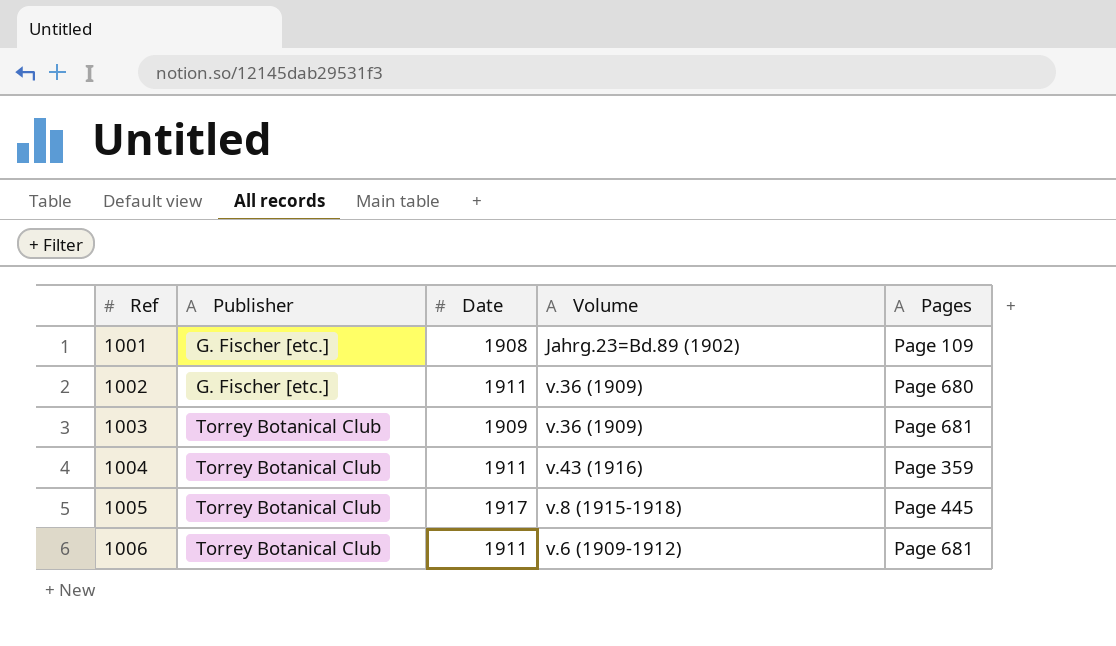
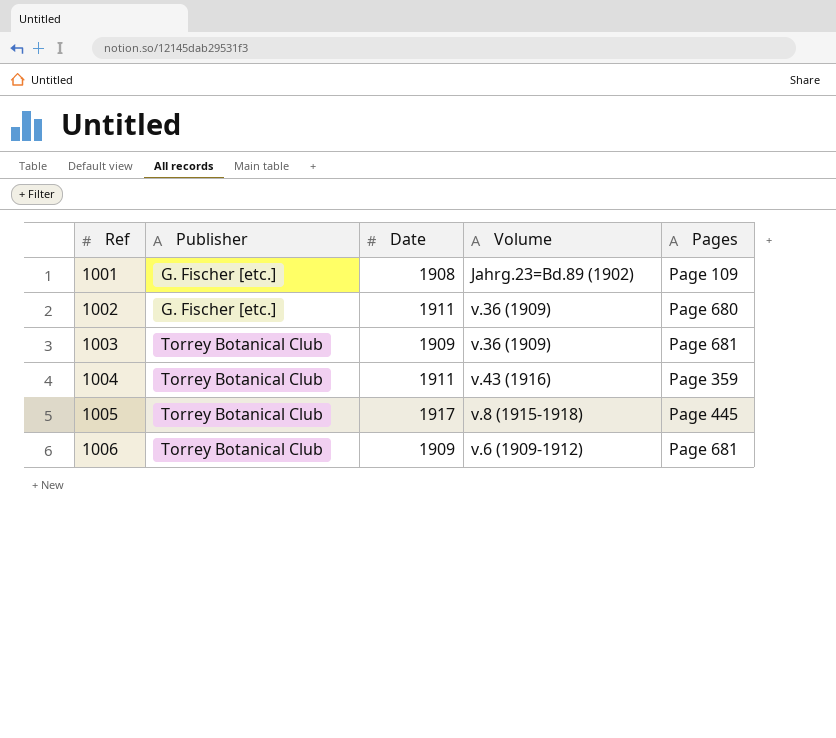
1006 | Date: 1911 -> 1909

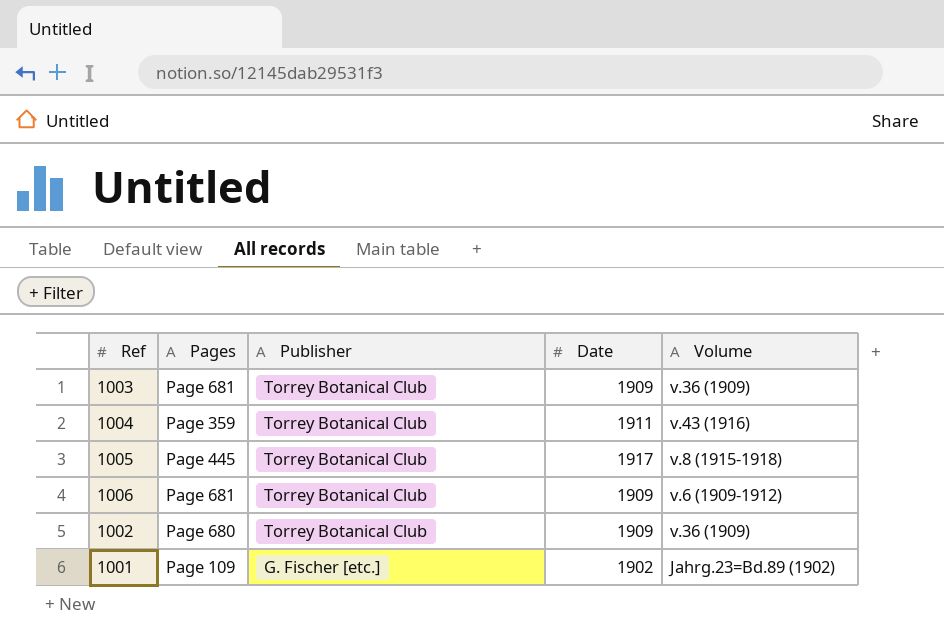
row order: Ref ascending -> Publisher descending
column Pages | position: 5 -> 2
1002 | Publisher: G. Fischer [etc.] -> Torrey Botanical Club
1002 | Date: 1911 -> 1909
1001 | Date: 1908 -> 1902

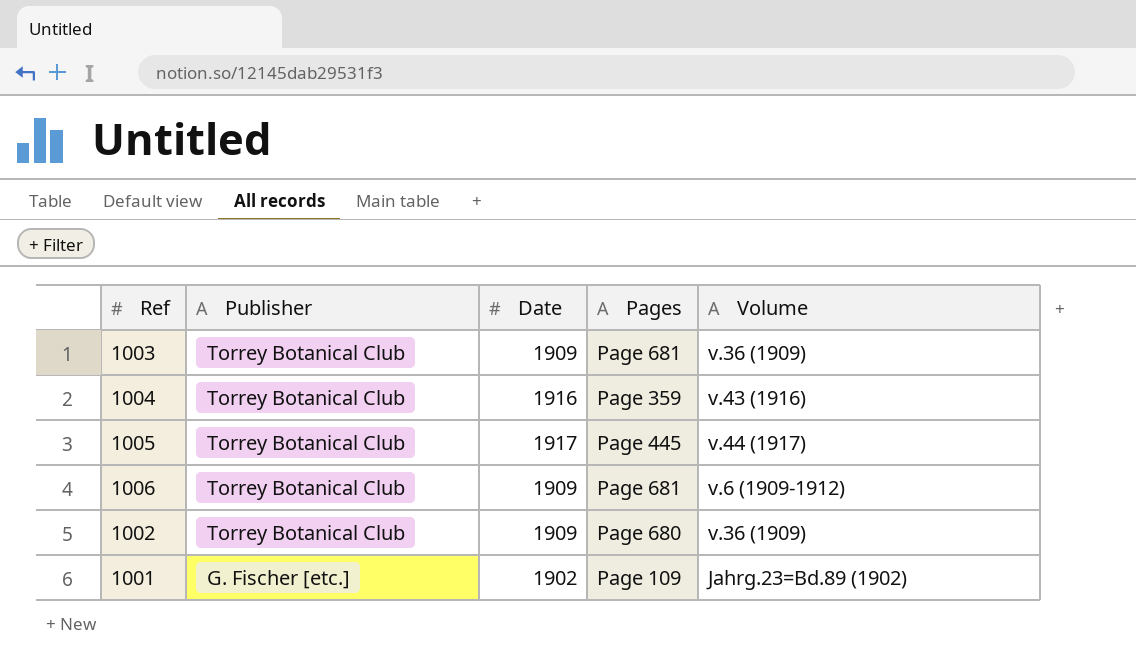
column Pages | position: 2 -> 4
1004 | Date: 1911 -> 1916
1005 | Volume: v.8 (1915-1918) -> v.44 (1917)

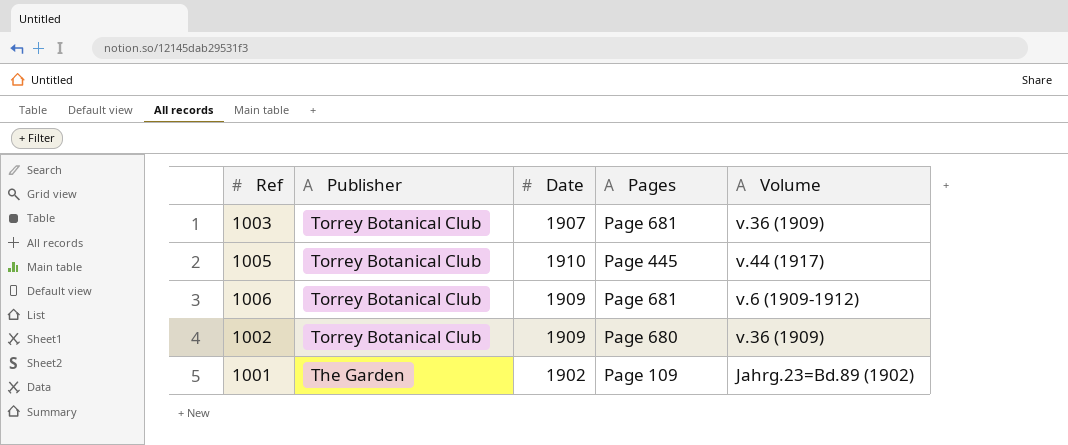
row 1004: Torrey Botanical Club | 1916 | Page 359 | v.43 (1916) -> none
1003 | Date: 1909 -> 1907
1005 | Date: 1917 -> 1910
1001 | Publisher: G. Fischer [etc.] -> The Garden

